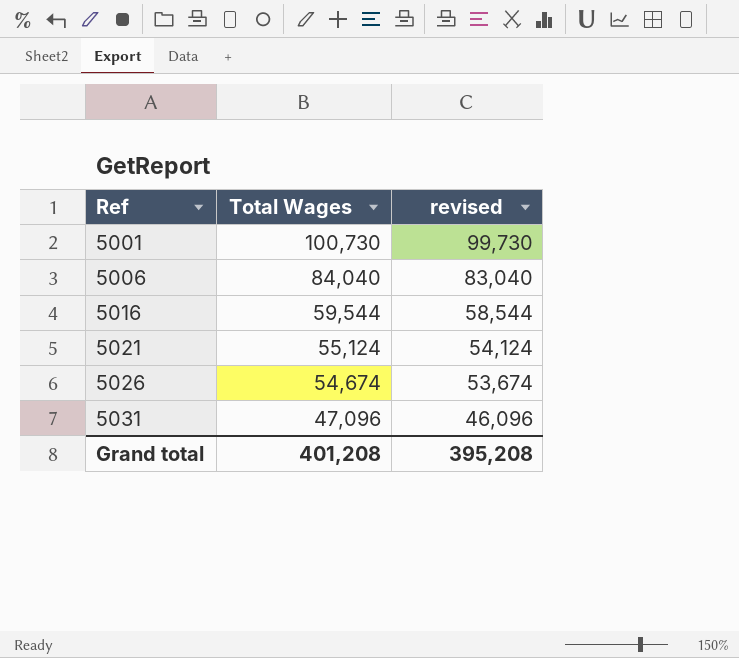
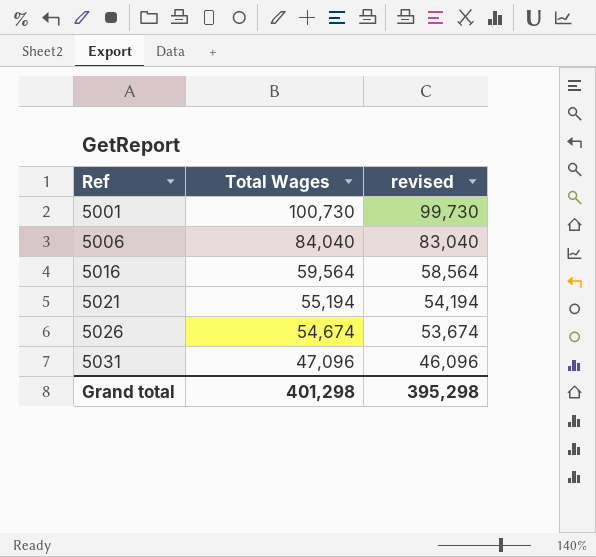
5016 | Total Wages: 59,544 -> 59,564
5016 | revised: 58,544 -> 58,564
5021 | Total Wages: 55,124 -> 55,194
5021 | revised: 54,124 -> 54,194
Grand total | Total Wages: 401,208 -> 401,298
Grand total | revised: 395,208 -> 395,298

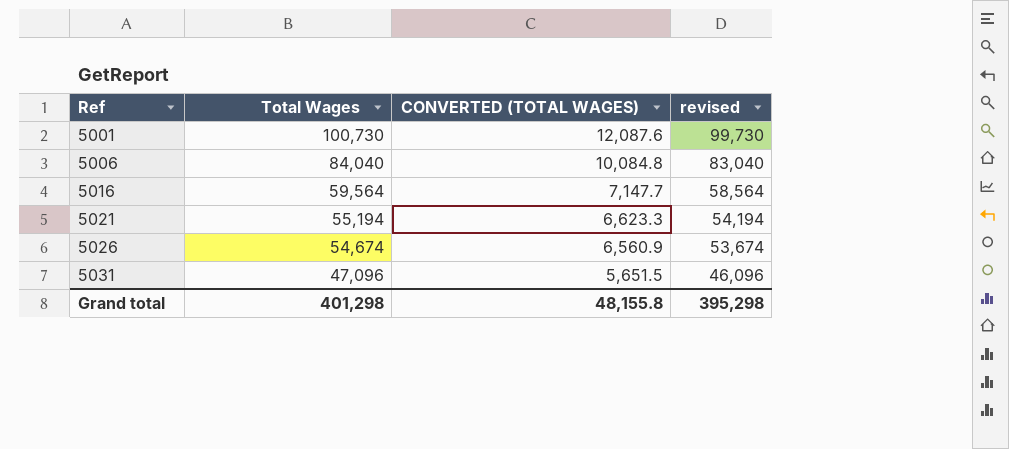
column CONVERTED (TOTAL WAGES) | formula: none -> [Total Wages] * 0.12

